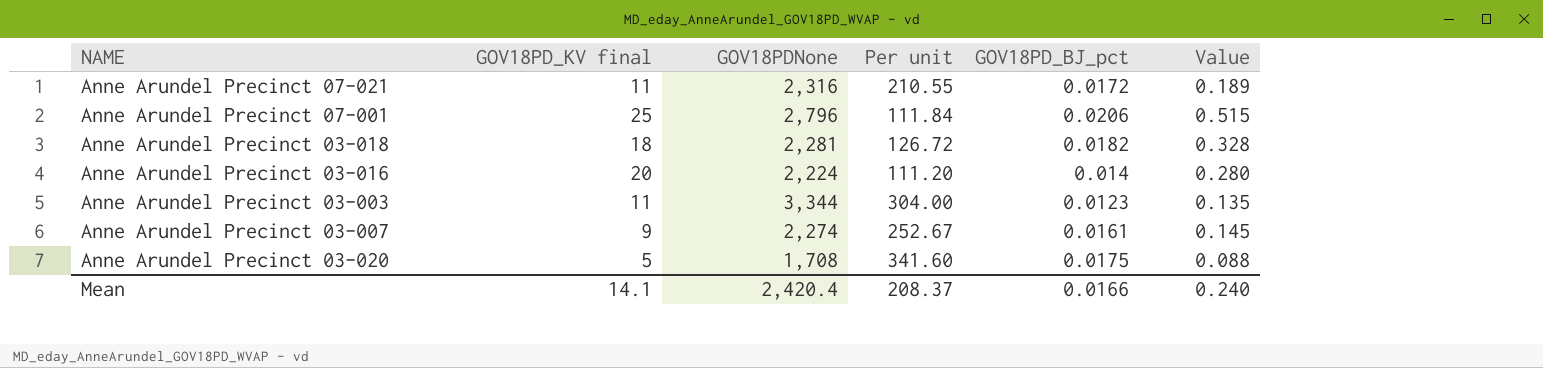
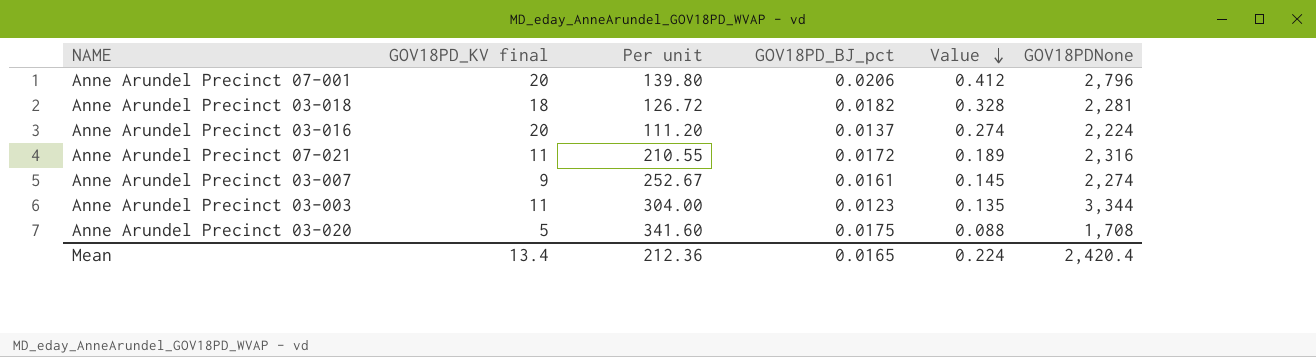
row order: none -> Value descending
column GOV18PDNone | position: 3 -> 6
Anne Arundel Precinct 07-001 | GOV18PD_KV final: 25 -> 20
Anne Arundel Precinct 07-001 | Per unit: 111.84 -> 139.80
Anne Arundel Precinct 07-001 | Value: 0.515 -> 0.412
Anne Arundel Precinct 03-016 | GOV18PD_BJ_pct: 0.014 -> 0.0137
Anne Arundel Precinct 03-016 | Value: 0.280 -> 0.274
Mean | GOV18PD_KV final: 14.1 -> 13.4
Mean | Per unit: 208.37 -> 212.36
Mean | GOV18PD_BJ_pct: 0.0166 -> 0.0165
Mean | Value: 0.240 -> 0.224

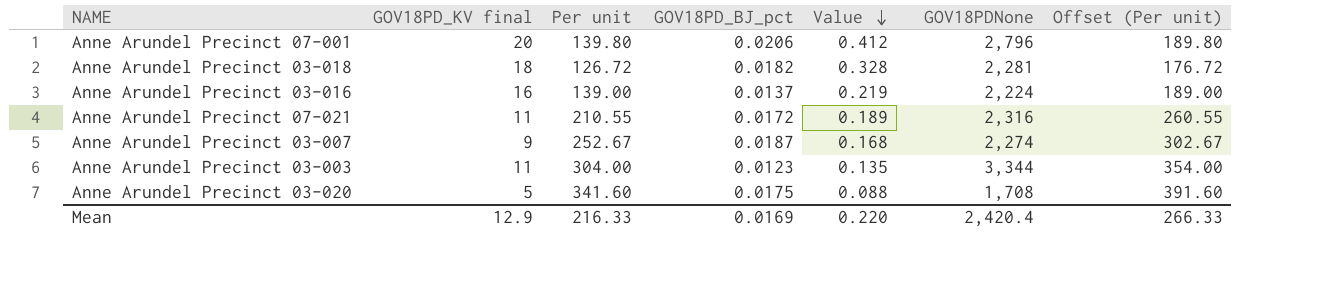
column Offset (Per unit) | formula: none -> [Per unit] + 50
Anne Arundel Precinct 03-016 | GOV18PD_KV final: 20 -> 16
Anne Arundel Precinct 03-016 | Per unit: 111.20 -> 139.00
Anne Arundel Precinct 03-016 | Value: 0.274 -> 0.219
Anne Arundel Precinct 03-007 | GOV18PD_BJ_pct: 0.0161 -> 0.0187
Anne Arundel Precinct 03-007 | Value: 0.145 -> 0.168
Mean | GOV18PD_KV final: 13.4 -> 12.9
Mean | Per unit: 212.36 -> 216.33
Mean | GOV18PD_BJ_pct: 0.0165 -> 0.0169
Mean | Value: 0.224 -> 0.220

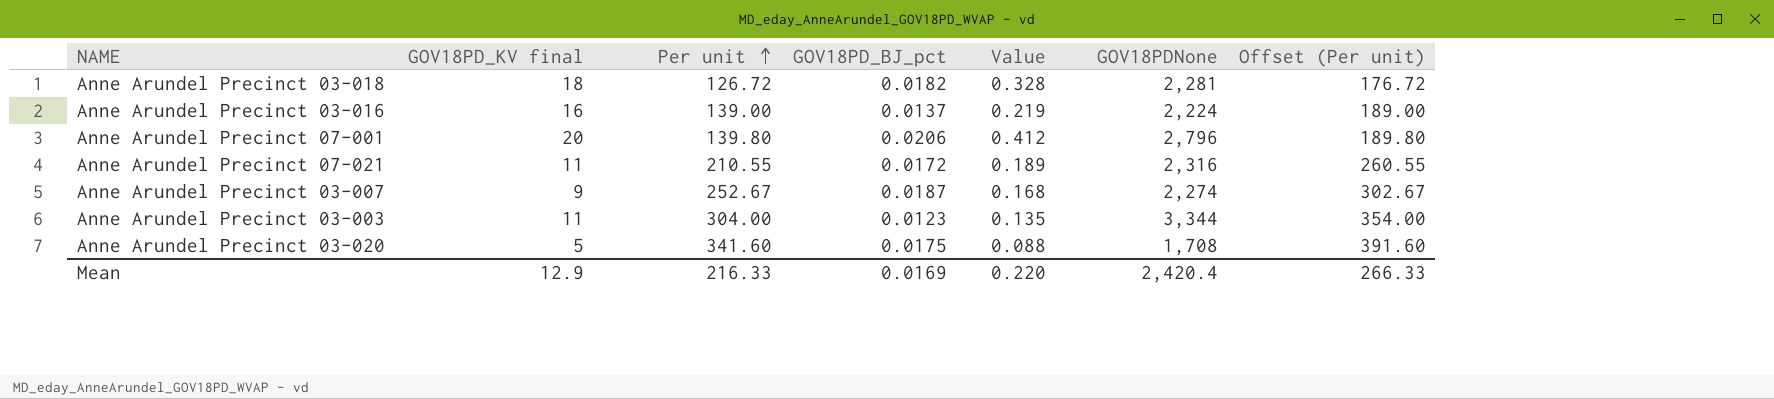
row order: Value descending -> Per unit ascending

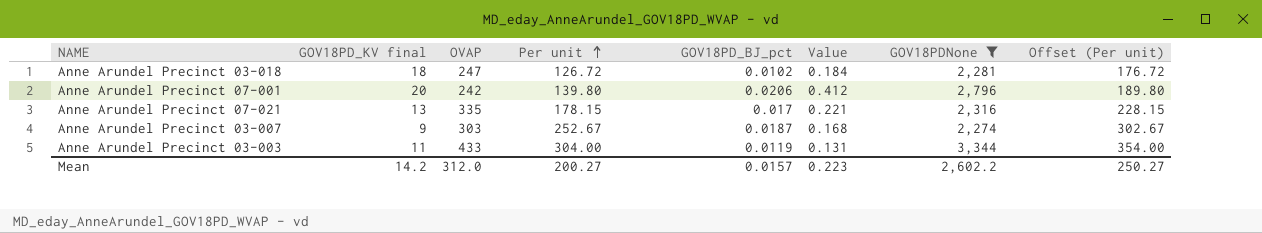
filter: none -> GOV18PDNone >= 2,274
column OVAP | position: none -> 3
Anne Arundel Precinct 03-018 | GOV18PD_BJ_pct: 0.0182 -> 0.0102
Anne Arundel Precinct 03-018 | Value: 0.328 -> 0.184
Anne Arundel Precinct 07-021 | GOV18PD_KV final: 11 -> 13
Anne Arundel Precinct 07-021 | Per unit: 210.55 -> 178.15
Anne Arundel Precinct 07-021 | GOV18PD_BJ_pct: 0.0172 -> 0.017
Anne Arundel Precinct 07-021 | Value: 0.189 -> 0.221
Anne Arundel Precinct 07-021 | Offset (Per unit): 260.55 -> 228.15
Anne Arundel Precinct 03-003 | GOV18PD_BJ_pct: 0.0123 -> 0.0119
Anne Arundel Precinct 03-003 | Value: 0.135 -> 0.131
Mean | GOV18PD_KV final: 12.9 -> 14.2
Mean | Per unit: 216.33 -> 200.27
Mean | GOV18PD_BJ_pct: 0.0169 -> 0.0157
Mean | Value: 0.220 -> 0.223
Mean | GOV18PDNone: 2,420.4 -> 2,602.2
Mean | Offset (Per unit): 266.33 -> 250.27

